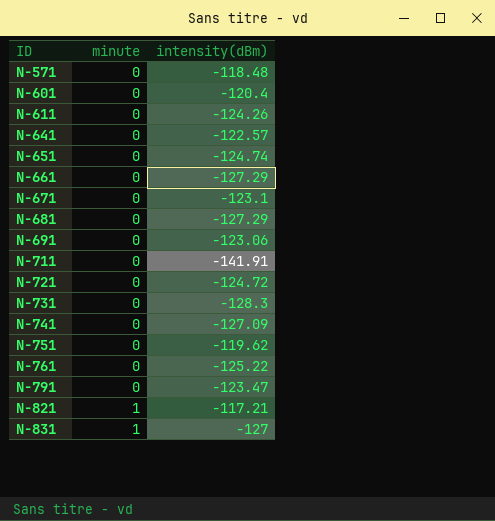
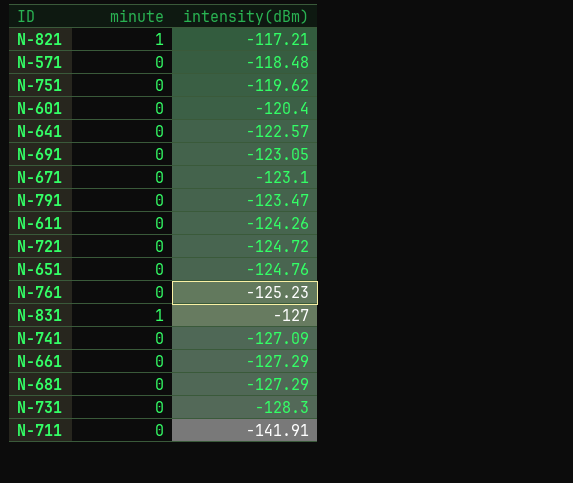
row order: ID ascending -> intensity(dBm) descending
N-691 | intensity(dBm): -123.06 -> -123.05
N-651 | intensity(dBm): -124.74 -> -124.76
N-761 | intensity(dBm): -125.22 -> -125.23

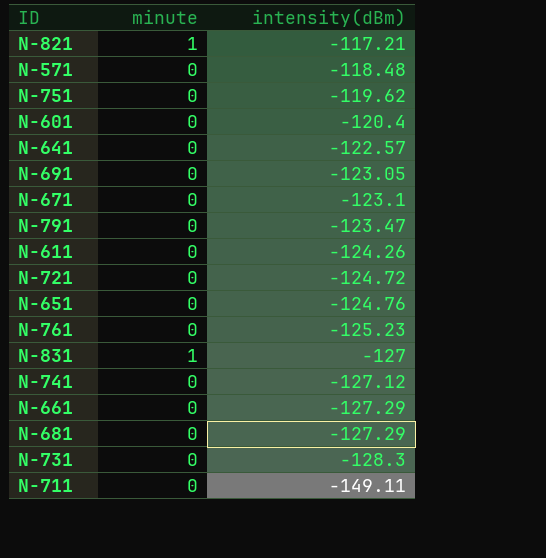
N-741 | intensity(dBm): -127.09 -> -127.12
N-711 | intensity(dBm): -141.91 -> -149.11

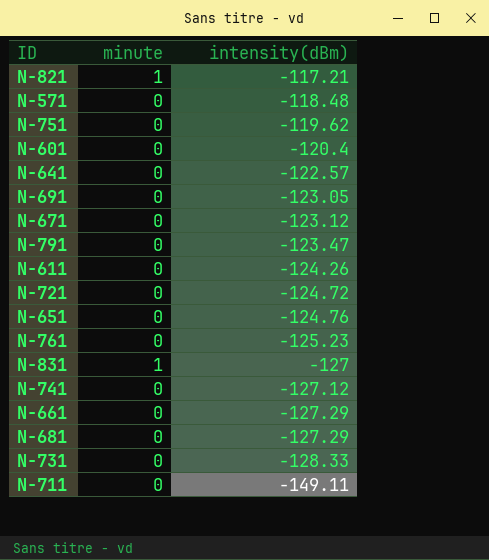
N-671 | intensity(dBm): -123.1 -> -123.12
N-731 | intensity(dBm): -128.3 -> -128.33

